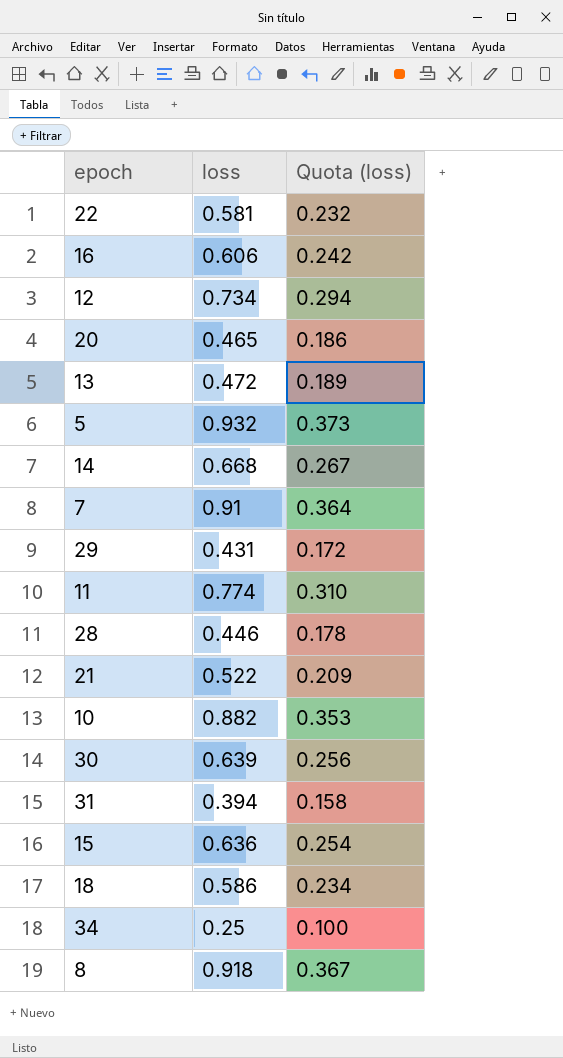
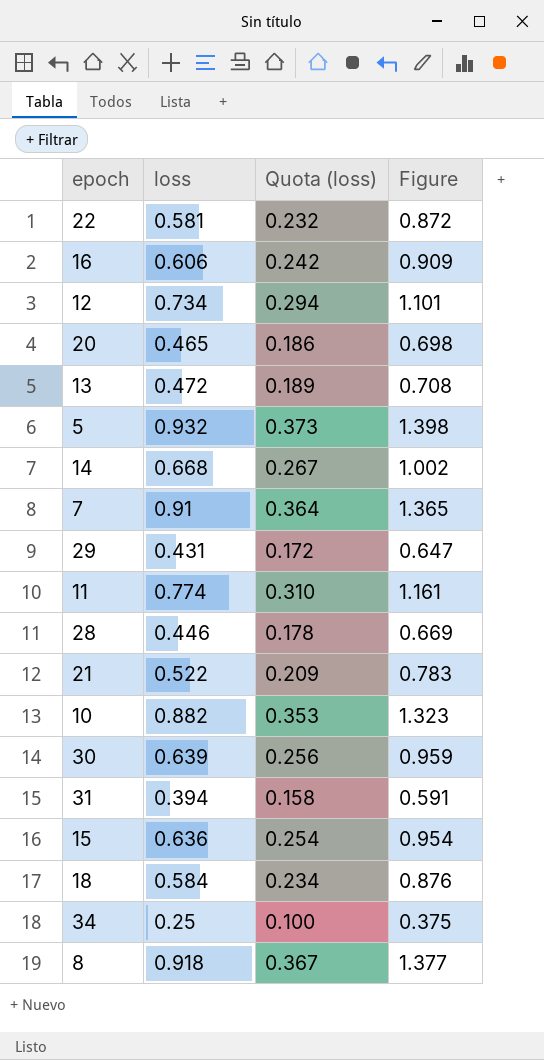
column Figure | formula: none -> [loss] * 1.5
18 | loss: 0.586 -> 0.584

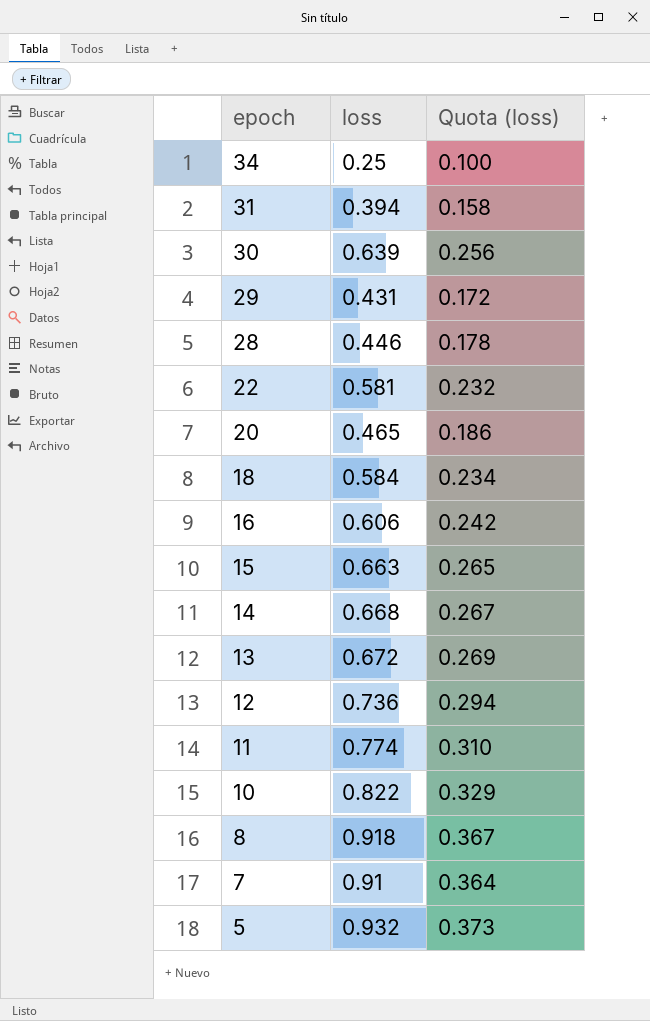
row order: none -> epoch descending
column Figure | formula: [loss] * 1.5 -> none
row 21: 0.522 | 0.209 | 0.783 -> none
15 | loss: 0.636 -> 0.663
15 | Quota (loss): 0.254 -> 0.265
13 | loss: 0.472 -> 0.672
13 | Quota (loss): 0.189 -> 0.269
12 | loss: 0.734 -> 0.736
10 | loss: 0.882 -> 0.822
10 | Quota (loss): 0.353 -> 0.329

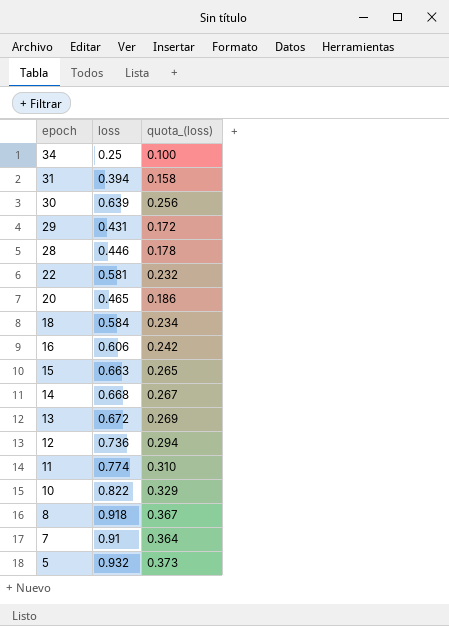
column name: Quota (loss) -> quota_(loss)

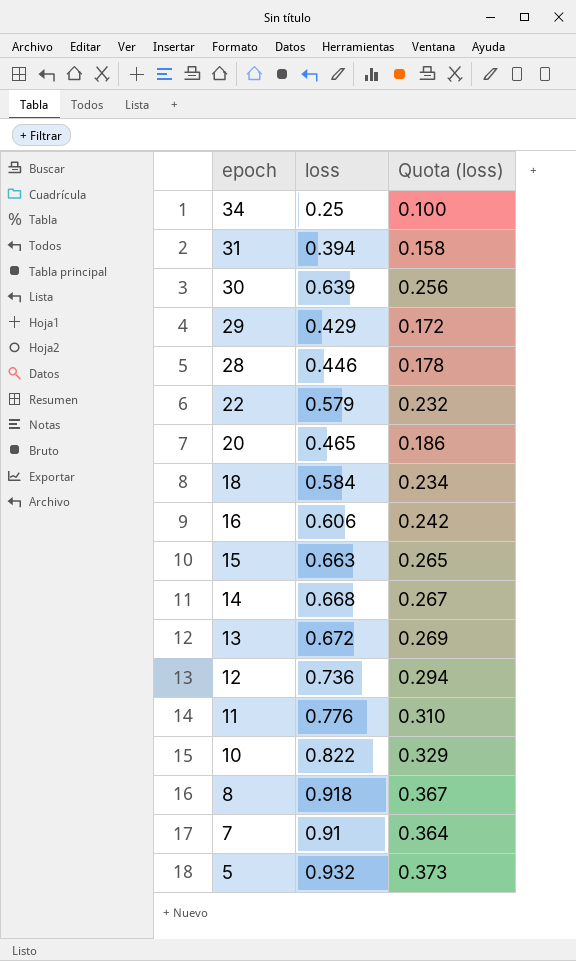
column name: quota_(loss) -> Quota (loss)
29 | loss: 0.431 -> 0.429
22 | loss: 0.581 -> 0.579
11 | loss: 0.774 -> 0.776

